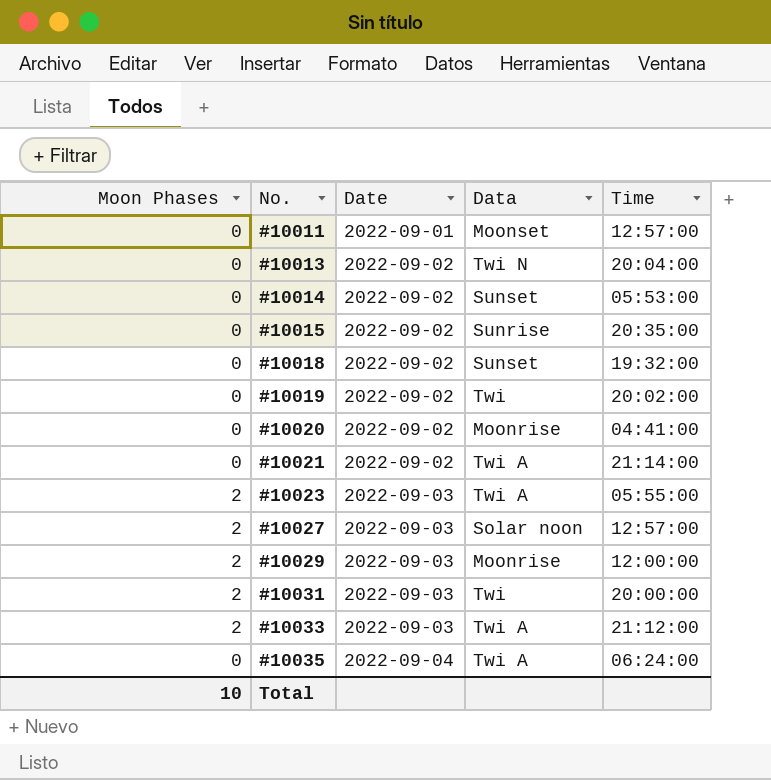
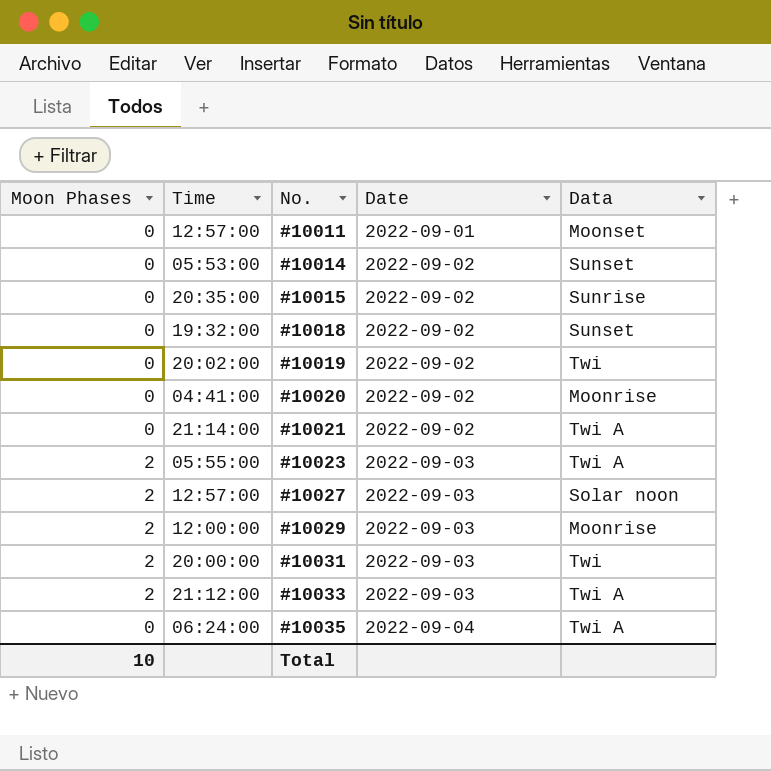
column Time | position: 5 -> 2
row #10013: 0 | 2022-09-02 | Twi N | 20:04:00 -> none

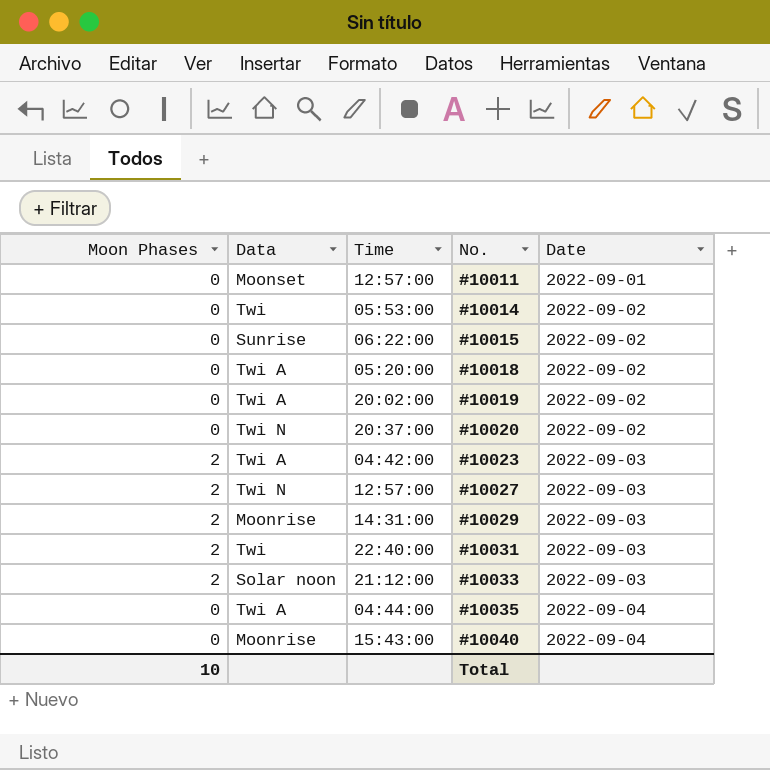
column Data | position: 5 -> 2
row #10021: 0 | 21:14:00 | 2022-09-02 | Twi A -> none
#10014 | Data: Sunset -> Twi
#10015 | Time: 20:35:00 -> 06:22:00
#10018 | Data: Sunset -> Twi A
#10018 | Time: 19:32:00 -> 05:20:00
#10019 | Data: Twi -> Twi A
#10020 | Data: Moonrise -> Twi N
#10020 | Time: 04:41:00 -> 20:37:00
#10023 | Time: 05:55:00 -> 04:42:00
#10027 | Data: Solar noon -> Twi N
#10029 | Time: 12:00:00 -> 14:31:00
#10031 | Time: 20:00:00 -> 22:40:00
#10033 | Data: Twi A -> Solar noon
#10035 | Time: 06:24:00 -> 04:44:00
row #10040: none -> 0 | Moonrise | 15:43:00 | 2022-09-04

